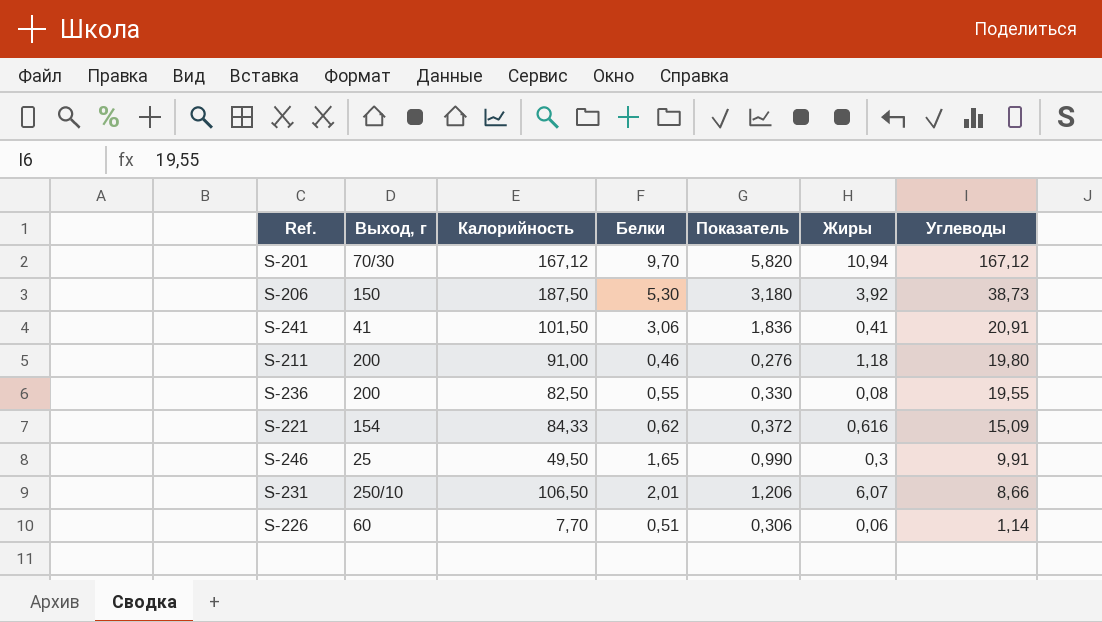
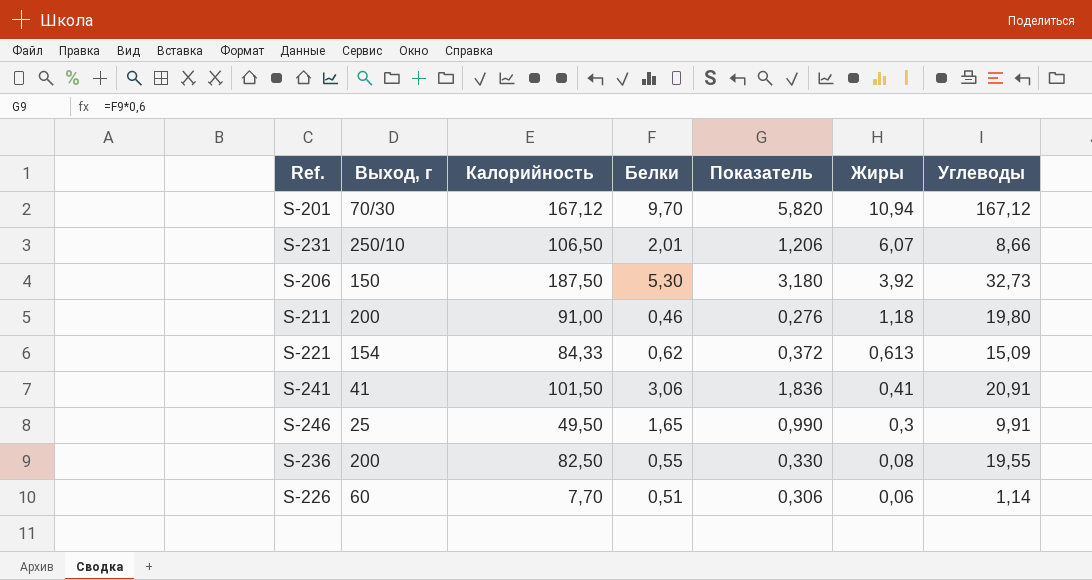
row order: Углеводы descending -> Жиры descending
S-206 | Углеводы: 38,73 -> 32,73
S-221 | Жиры: 0,616 -> 0,613

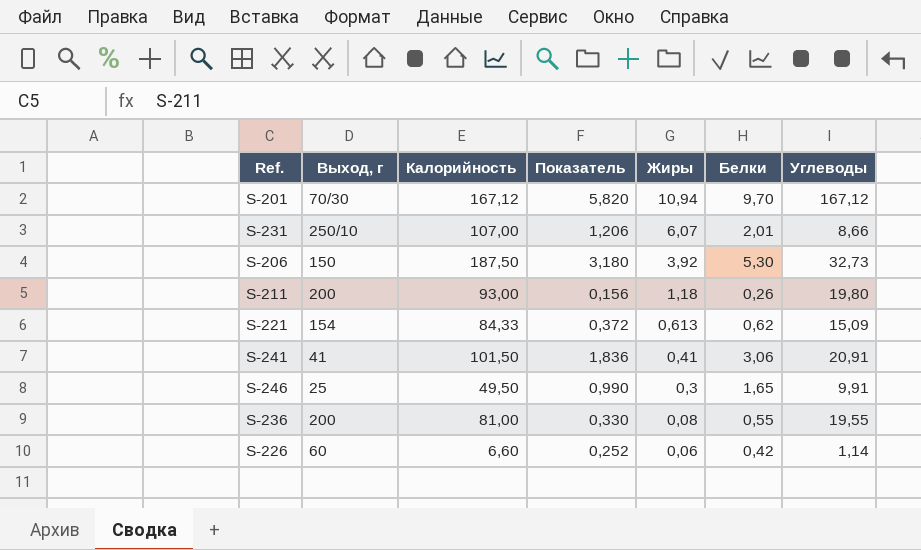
column Белки | position: 4 -> 6
S-231 | Калорийность: 106,50 -> 107,00
S-211 | Калорийность: 91,00 -> 93,00
S-211 | Показатель: 0,276 -> 0,156
S-211 | Белки: 0,46 -> 0,26
S-236 | Калорийность: 82,50 -> 81,00
S-226 | Калорийность: 7,70 -> 6,60
S-226 | Показатель: 0,306 -> 0,252
S-226 | Белки: 0,51 -> 0,42

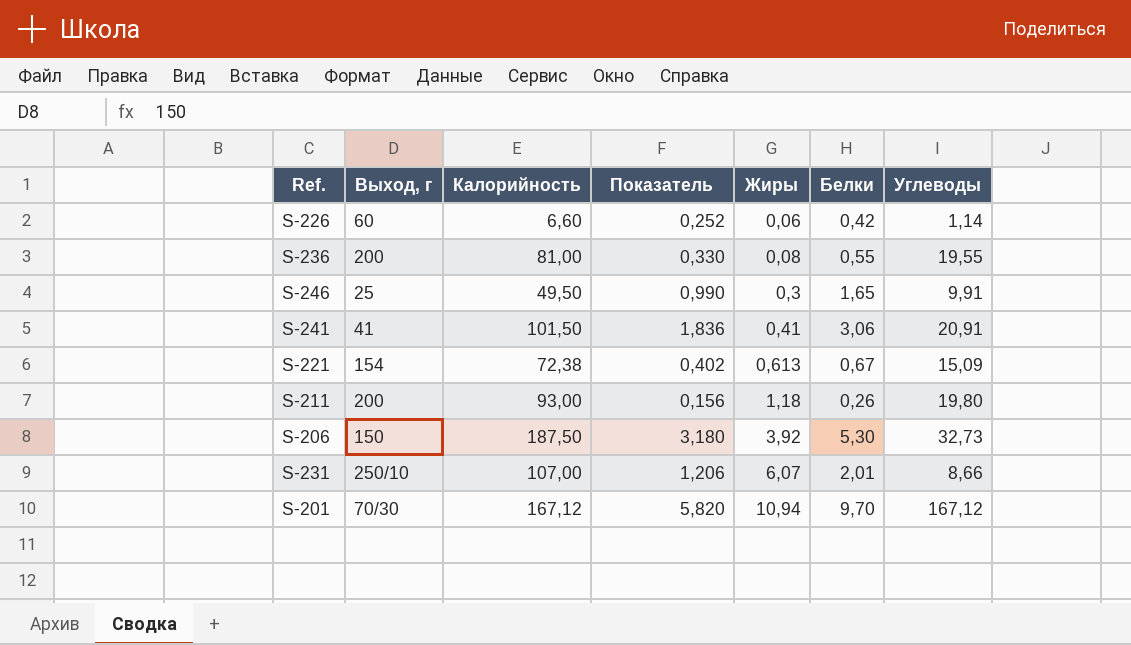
row order: Жиры descending -> Жиры ascending
S-221 | Калорийность: 84,33 -> 72,38
S-221 | Показатель: 0,372 -> 0,402
S-221 | Белки: 0,62 -> 0,67

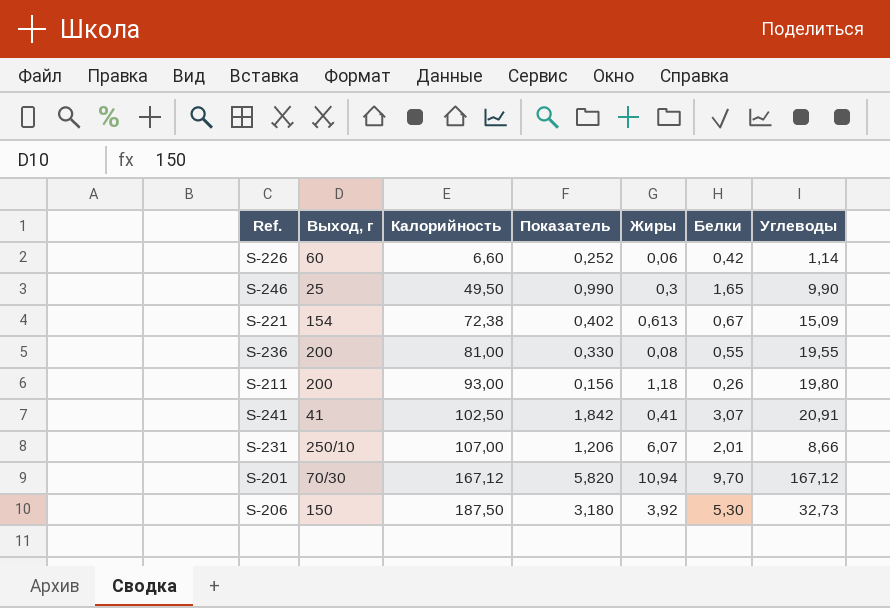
row order: Жиры ascending -> Калорийность ascending
S-246 | Углеводы: 9,91 -> 9,90
S-241 | Калорийность: 101,50 -> 102,50
S-241 | Показатель: 1,836 -> 1,842
S-241 | Белки: 3,06 -> 3,07

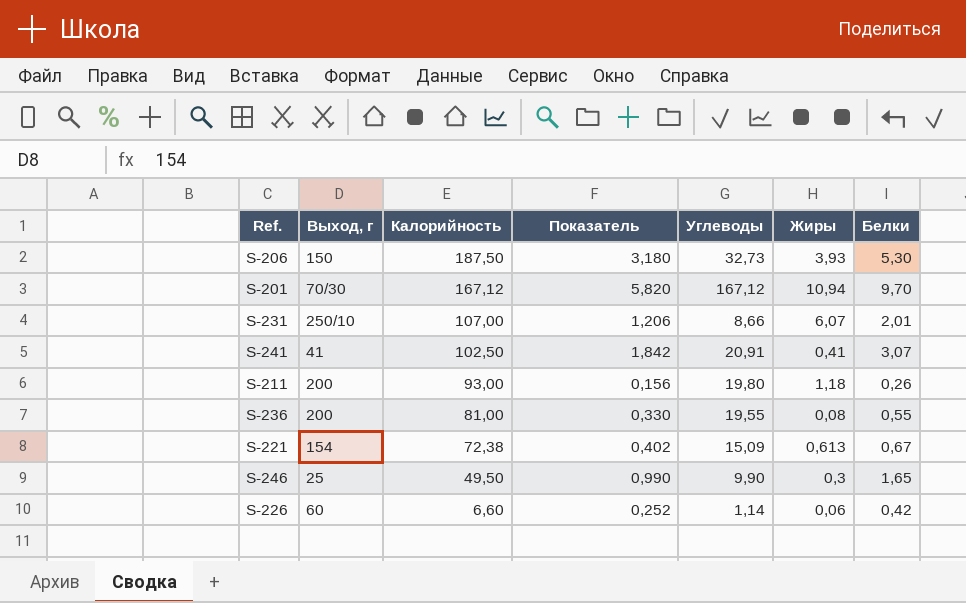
row order: Калорийность ascending -> Калорийность descending
column Углеводы | position: 7 -> 5
S-206 | Жиры: 3,92 -> 3,93

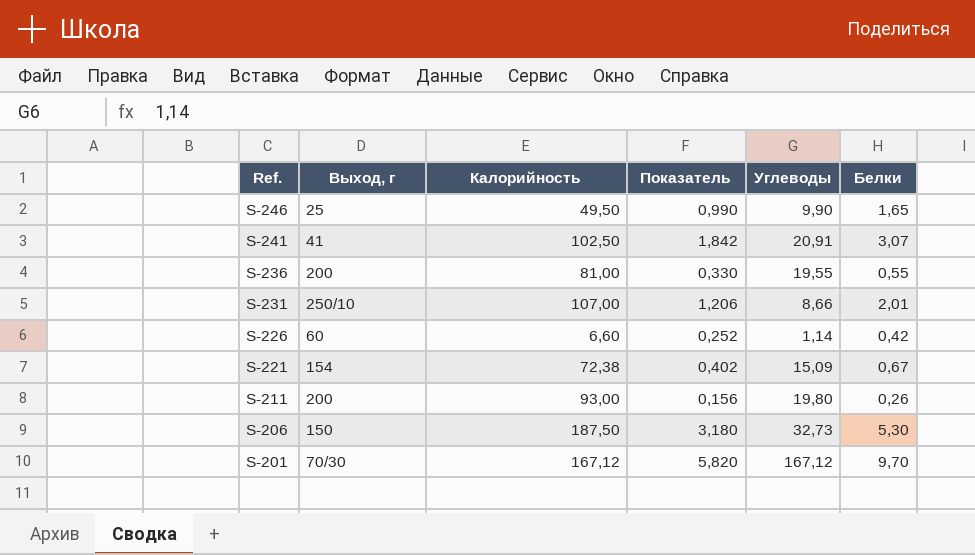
row order: Калорийность descending -> Ref. descending
column Жиры | position: 6 -> none

